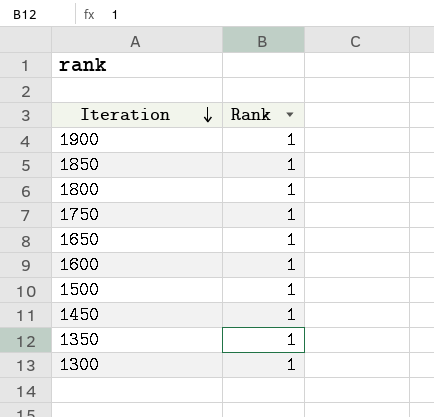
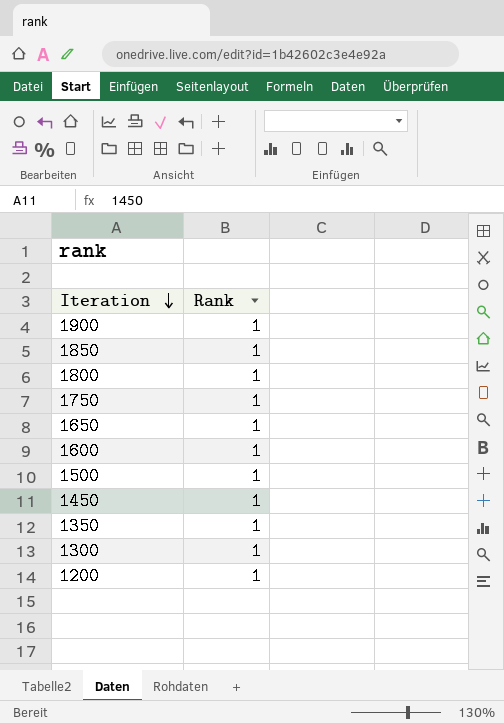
row 1200: none -> 1

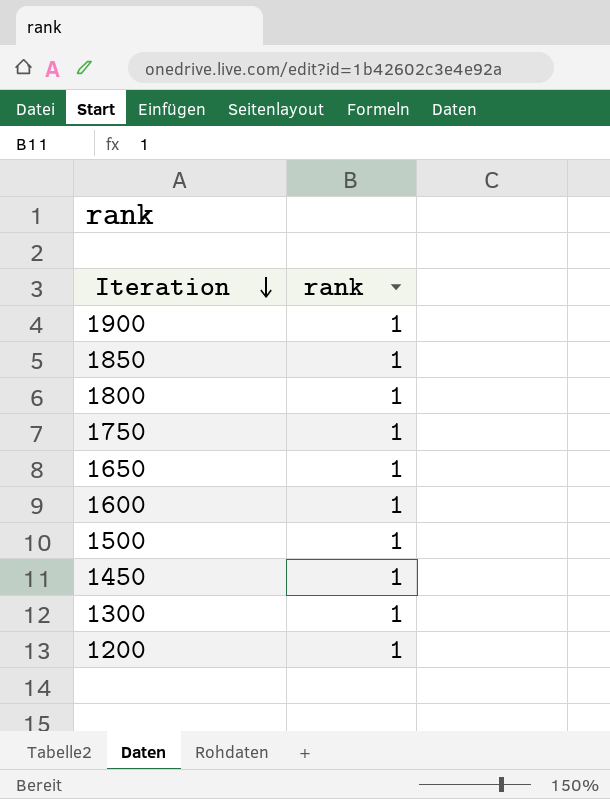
column name: Rank -> rank
row 1350: 1 -> none

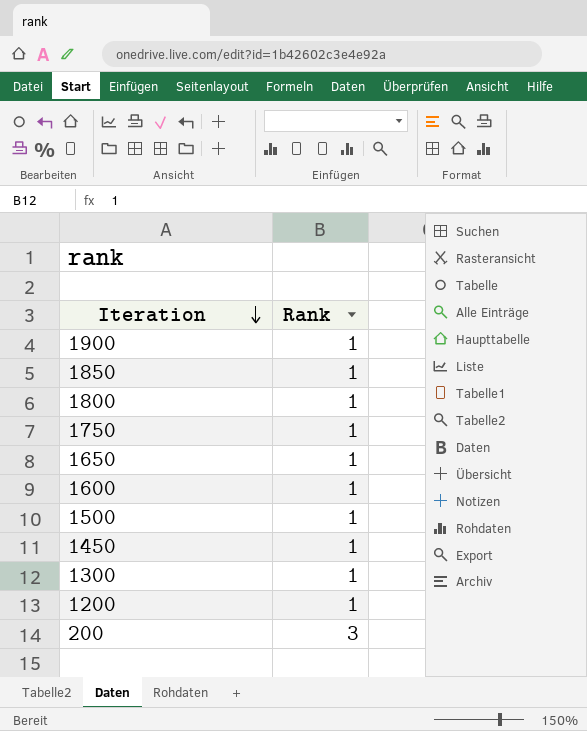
column name: rank -> Rank
row 200: none -> 3

